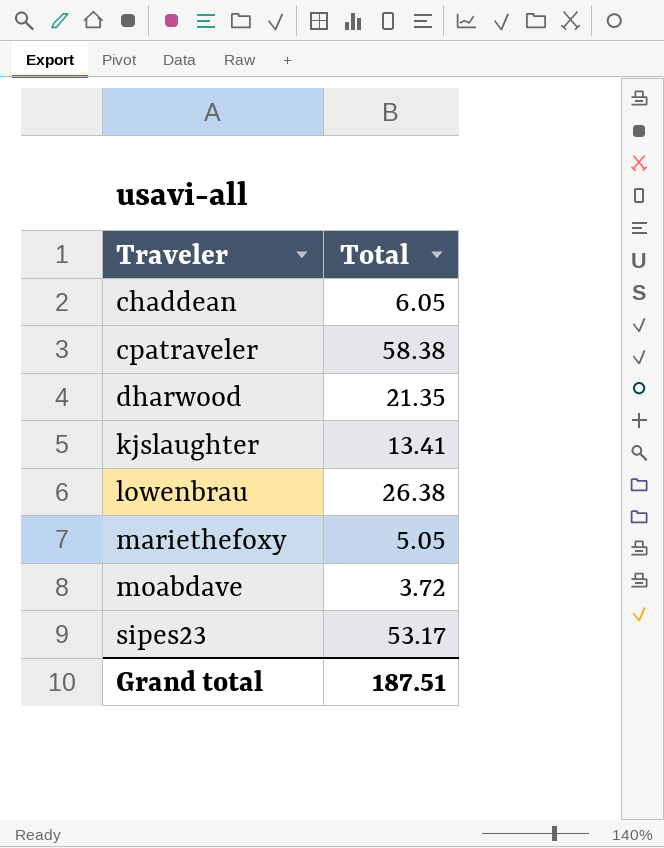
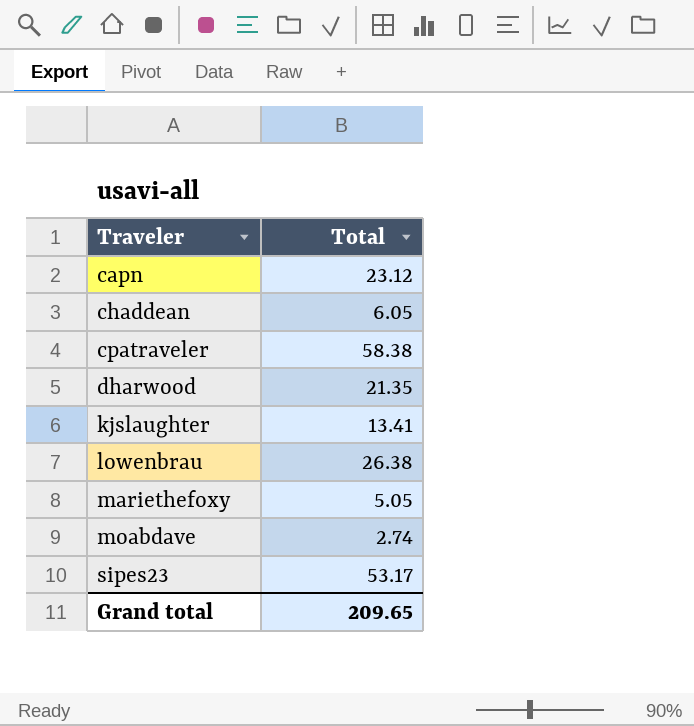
row capn: none -> 23.12
moabdave | Total: 3.72 -> 2.74
Grand total | Total: 187.51 -> 209.65

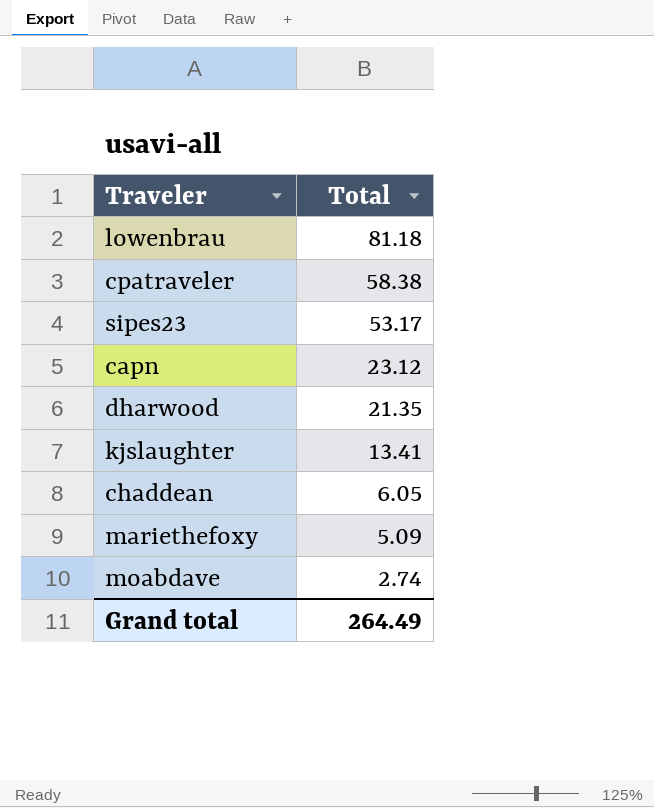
row order: Traveler ascending -> Total descending
lowenbrau | Total: 26.38 -> 81.18
mariethefoxy | Total: 5.05 -> 5.09
Grand total | Total: 209.65 -> 264.49

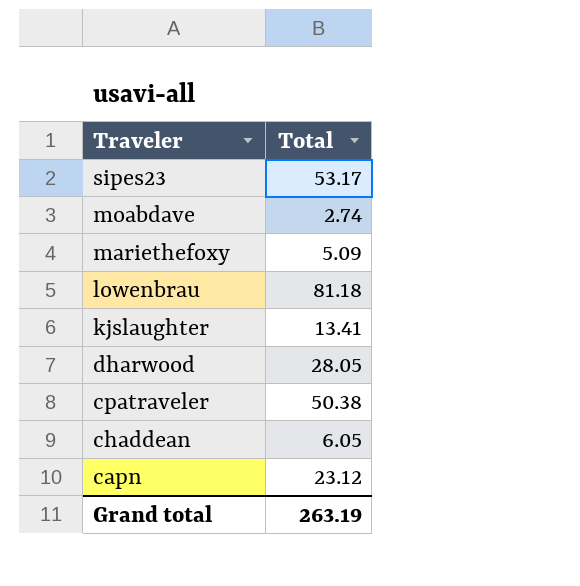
row order: Total descending -> Traveler descending
dharwood | Total: 21.35 -> 28.05
cpatraveler | Total: 58.38 -> 50.38
Grand total | Total: 264.49 -> 263.19

